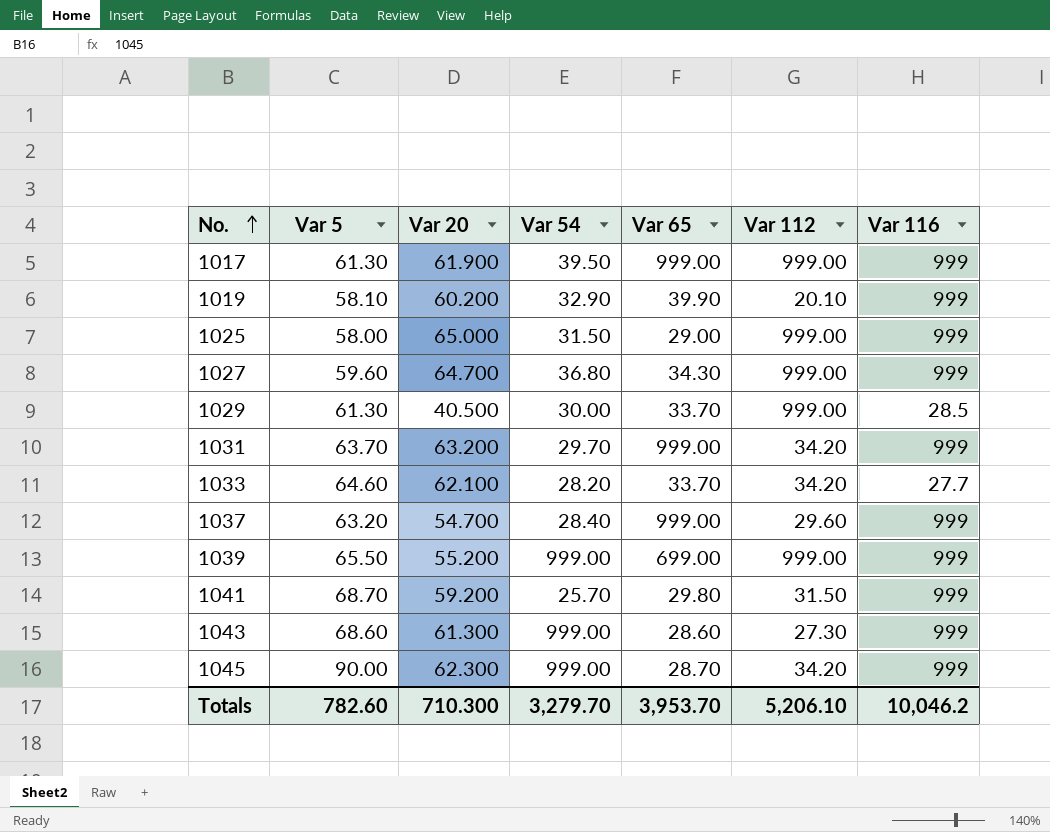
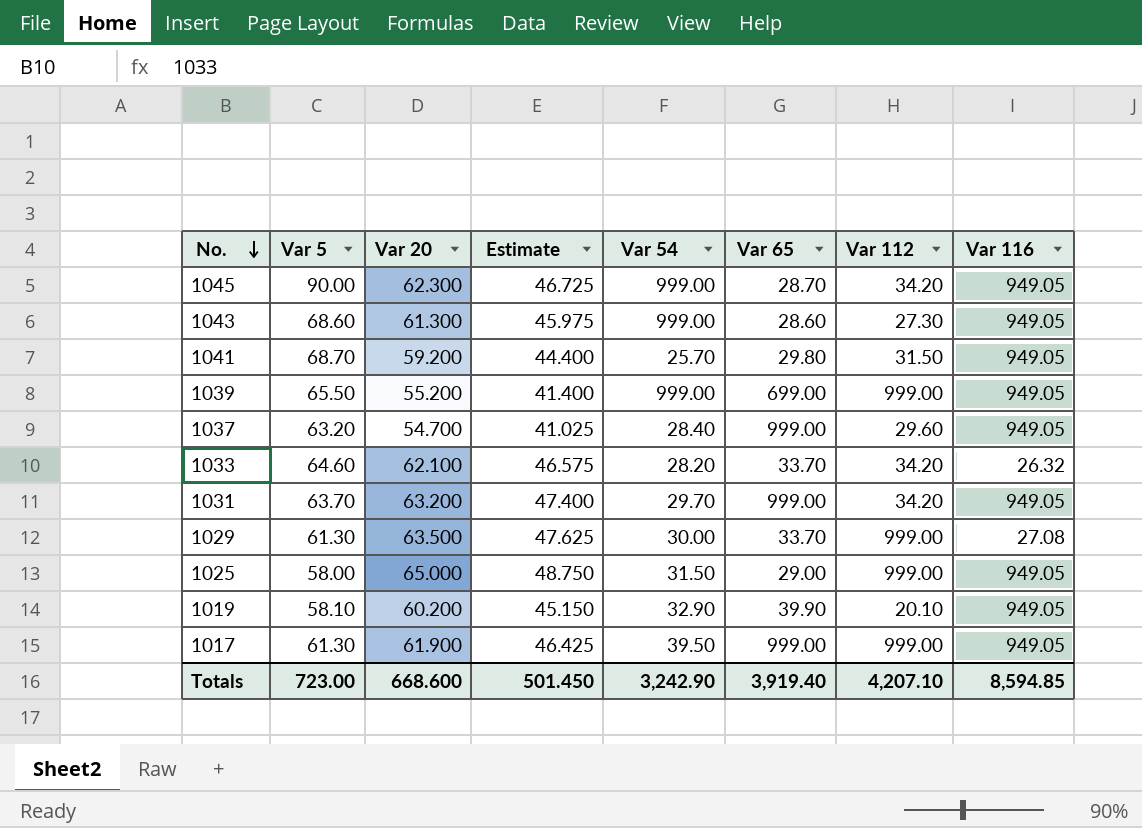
row order: No. ascending -> No. descending
column Estimate | formula: none -> [Var 20] * 0.75
row 1027: 59.60 | 64.700 | 36.80 | 34.30 | 999.00 | 999 -> none
1045 | Var 116: 999 -> 949.05
1043 | Var 116: 999 -> 949.05
1041 | Var 116: 999 -> 949.05
1039 | Var 116: 999 -> 949.05
1037 | Var 116: 999 -> 949.05
1033 | Var 116: 27.7 -> 26.32
1031 | Var 116: 999 -> 949.05
1029 | Var 20: 40.500 -> 63.500
1029 | Var 116: 28.5 -> 27.08
1025 | Var 116: 999 -> 949.05
1019 | Var 116: 999 -> 949.05
1017 | Var 116: 999 -> 949.05
Totals | Var 5: 782.60 -> 723.00
Totals | Var 20: 710.300 -> 668.600
Totals | Var 54: 3,279.70 -> 3,242.90
Totals | Var 65: 3,953.70 -> 3,919.40
Totals | Var 112: 5,206.10 -> 4,207.10
Totals | Var 116: 10,046.2 -> 8,594.85

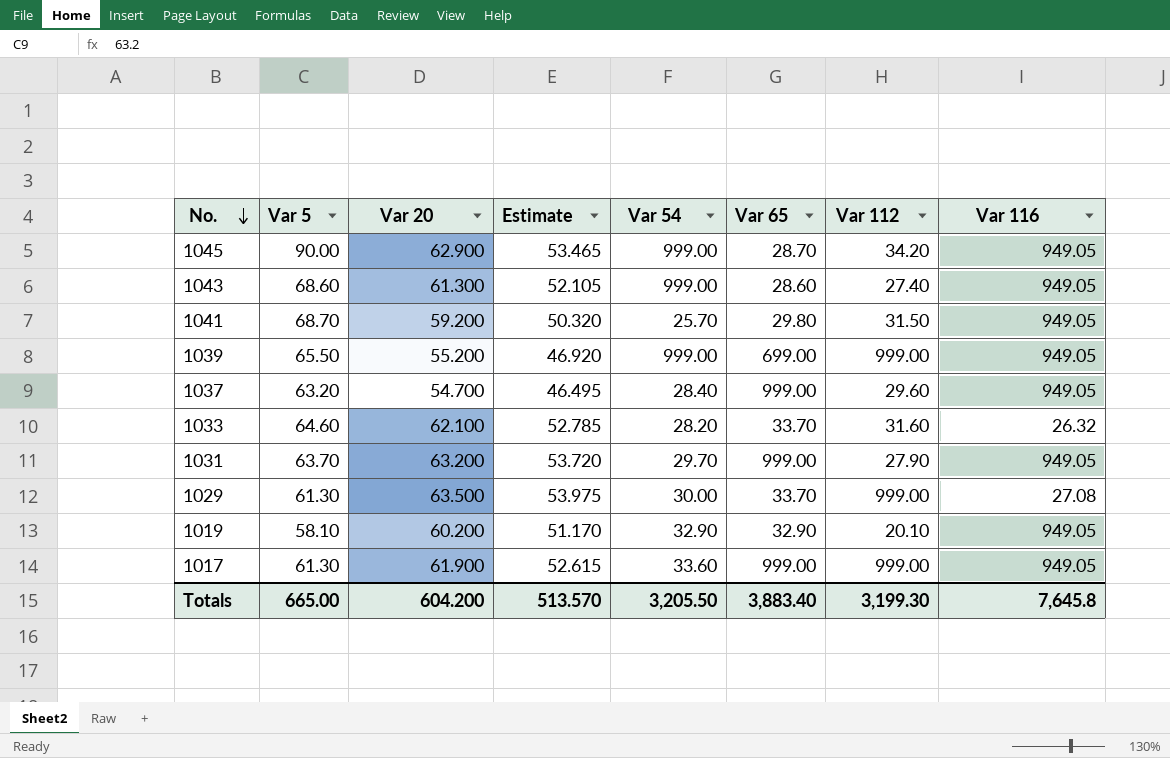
column Estimate | formula: [Var 20] * 0.75 -> [Var 20] * 0.85
row 1025: 58.00 | 65.000 | 48.750 | 31.50 | 29.00 | 999.00 | 949.05 -> none
1045 | Var 20: 62.300 -> 62.900
1043 | Var 112: 27.30 -> 27.40
1033 | Var 112: 34.20 -> 31.60
1031 | Var 112: 34.20 -> 27.90
1019 | Var 65: 39.90 -> 32.90
1017 | Var 54: 39.50 -> 33.60
Totals | Var 5: 723.00 -> 665.00
Totals | Var 20: 668.600 -> 604.200
Totals | Estimate: 501.450 -> 513.570
Totals | Var 54: 3,242.90 -> 3,205.50
Totals | Var 65: 3,919.40 -> 3,883.40
Totals | Var 112: 4,207.10 -> 3,199.30
Totals | Var 116: 8,594.85 -> 7,645.8

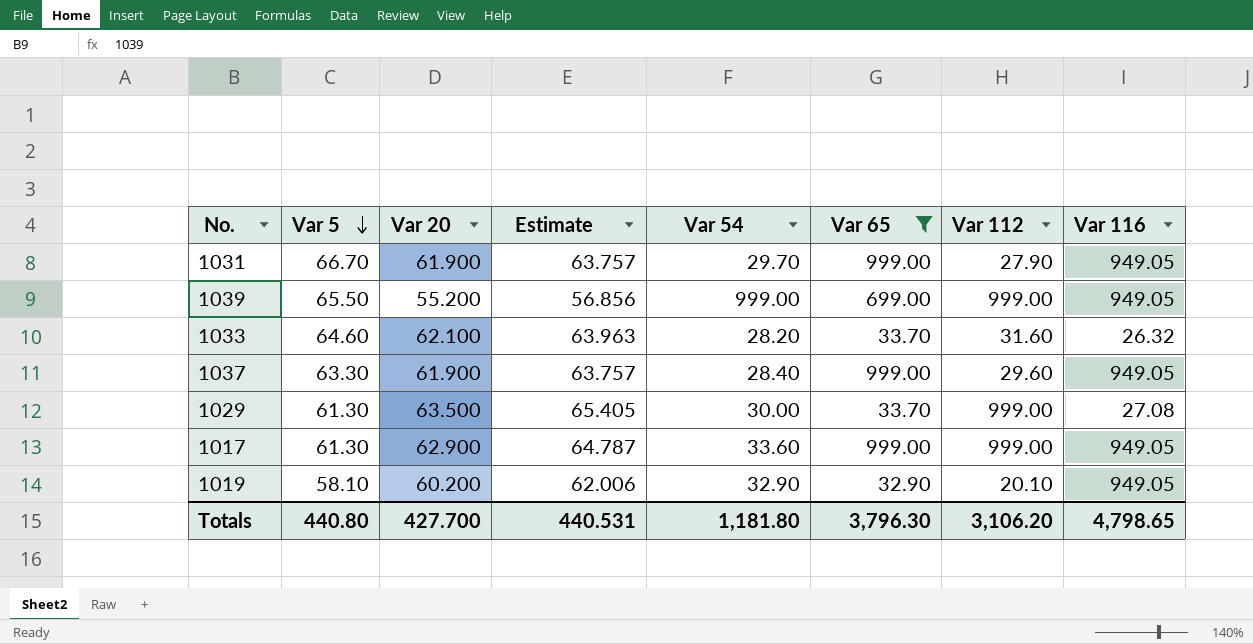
filter: none -> Var 65 >= 32.90
row order: No. descending -> Var 5 descending
column Estimate | formula: [Var 20] * 0.85 -> [Var 20] * 1.03
1031 | Var 5: 63.70 -> 66.70
1031 | Var 20: 63.200 -> 61.900
1037 | Var 5: 63.20 -> 63.30
1037 | Var 20: 54.700 -> 61.900
1017 | Var 20: 61.900 -> 62.900
Totals | Var 5: 665.00 -> 440.80
Totals | Var 20: 604.200 -> 427.700
Totals | Estimate: 513.570 -> 440.531
Totals | Var 54: 3,205.50 -> 1,181.80
Totals | Var 65: 3,883.40 -> 3,796.30
Totals | Var 112: 3,199.30 -> 3,106.20
Totals | Var 116: 7,645.8 -> 4,798.65

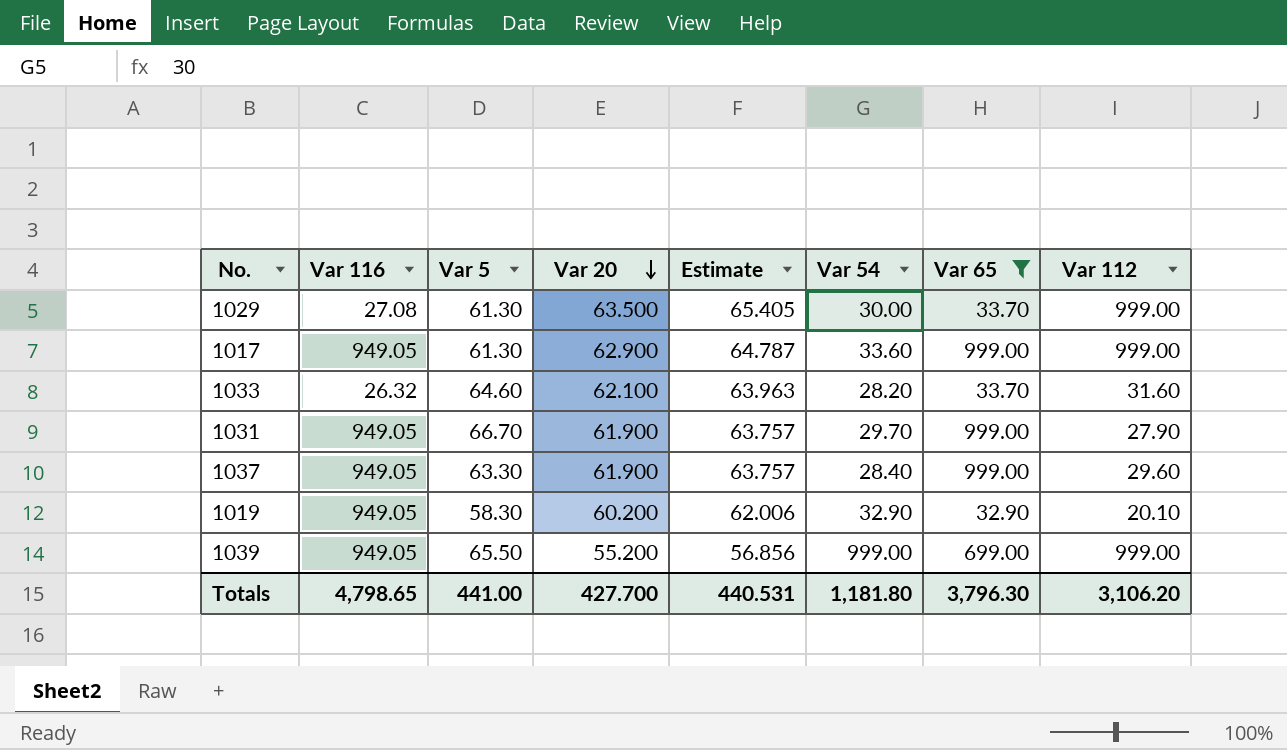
row order: Var 5 descending -> Var 20 descending
column Var 116 | position: 8 -> 2
1019 | Var 5: 58.10 -> 58.30
Totals | Var 5: 440.80 -> 441.00

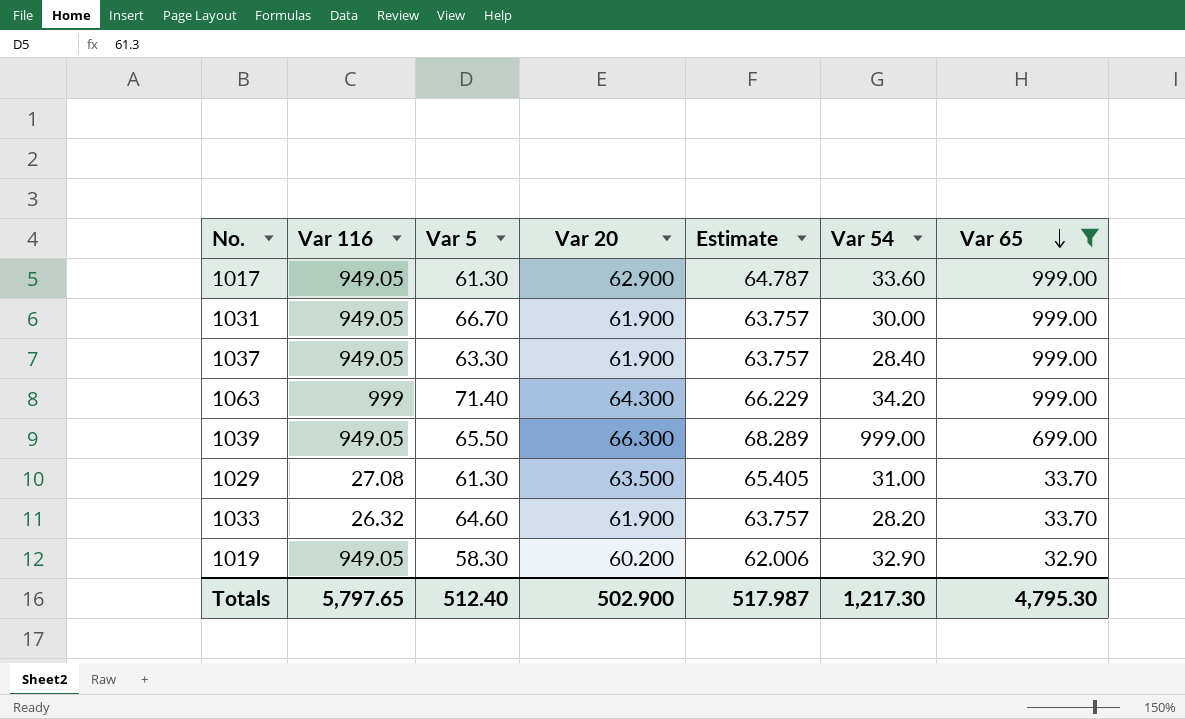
row order: Var 20 descending -> Var 65 descending
column Var 112 | position: 8 -> none
1031 | Var 54: 29.70 -> 30.00
row 1063: none -> 999 | 71.40 | 64.300 | 66.229 | 34.20 | 999.00
1039 | Var 20: 55.200 -> 66.300
1039 | Estimate: 56.856 -> 68.289
1029 | Var 54: 30.00 -> 31.00
1033 | Var 20: 62.100 -> 61.900
1033 | Estimate: 63.963 -> 63.757
Totals | Var 116: 4,798.65 -> 5,797.65
Totals | Var 5: 441.00 -> 512.40
Totals | Var 20: 427.700 -> 502.900
Totals | Estimate: 440.531 -> 517.987
Totals | Var 54: 1,181.80 -> 1,217.30
Totals | Var 65: 3,796.30 -> 4,795.30

